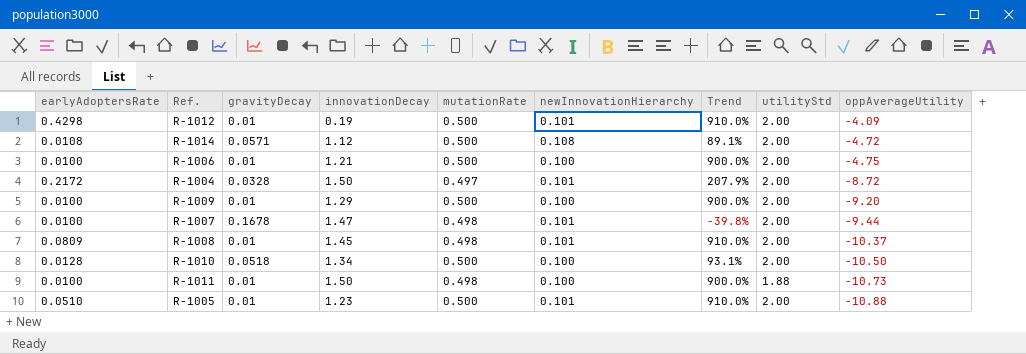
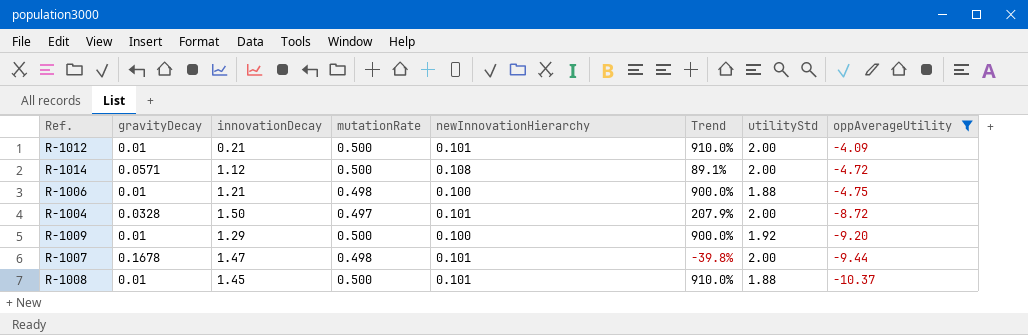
filter: none -> oppAverageUtility >= -10.37
column earlyAdoptersRate | position: 1 -> none
R-1012 | innovationDecay: 0.19 -> 0.21
R-1006 | mutationRate: 0.500 -> 0.498
R-1006 | utilityStd: 2.00 -> 1.88
R-1009 | utilityStd: 2.00 -> 1.92
R-1008 | mutationRate: 0.498 -> 0.500
R-1008 | utilityStd: 2.00 -> 1.88

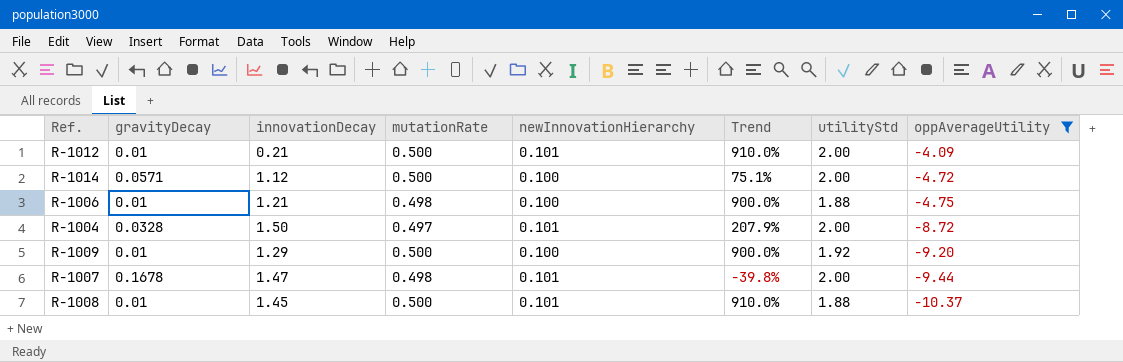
R-1014 | newInnovationHierarchy: 0.108 -> 0.100
R-1014 | Trend: 89.1% -> 75.1%

